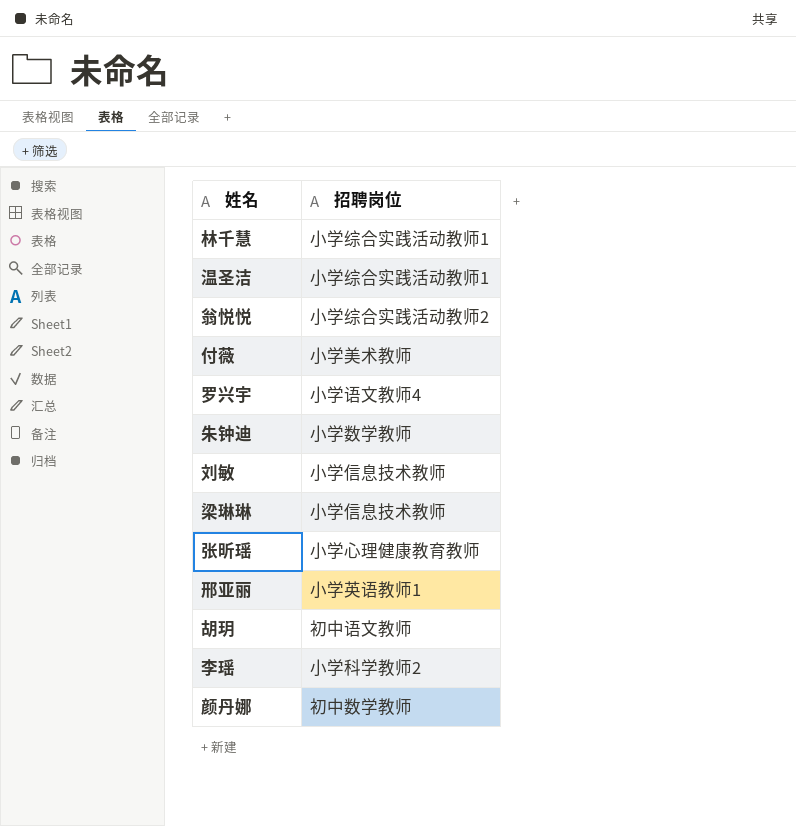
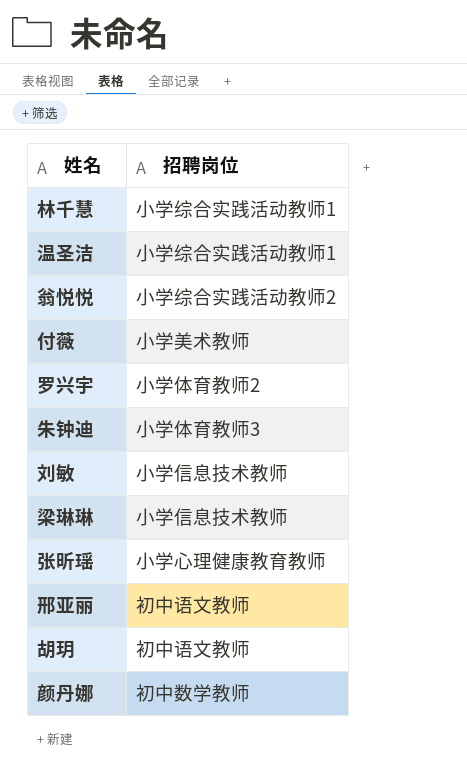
row 李瑶: 小学科学教师2 -> none
罗兴宇 | 招聘岗位: 小学语文教师4 -> 小学体育教师2
朱钟迪 | 招聘岗位: 小学数学教师 -> 小学体育教师3
邢亚丽 | 招聘岗位: 小学英语教师1 -> 初中语文教师

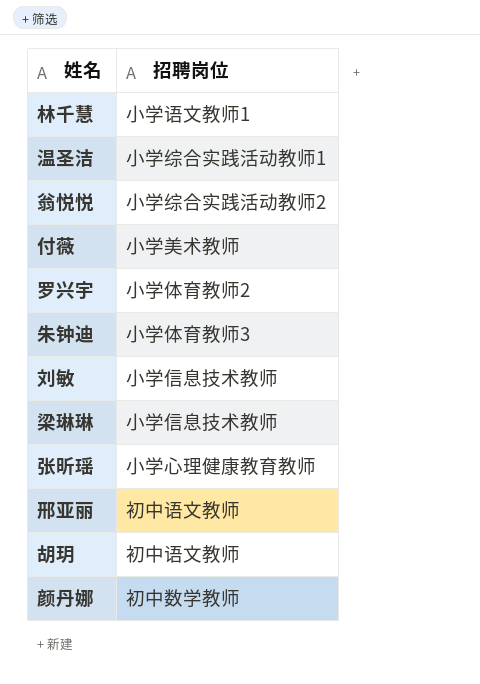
林千慧 | 招聘岗位: 小学综合实践活动教师1 -> 小学语文教师1

